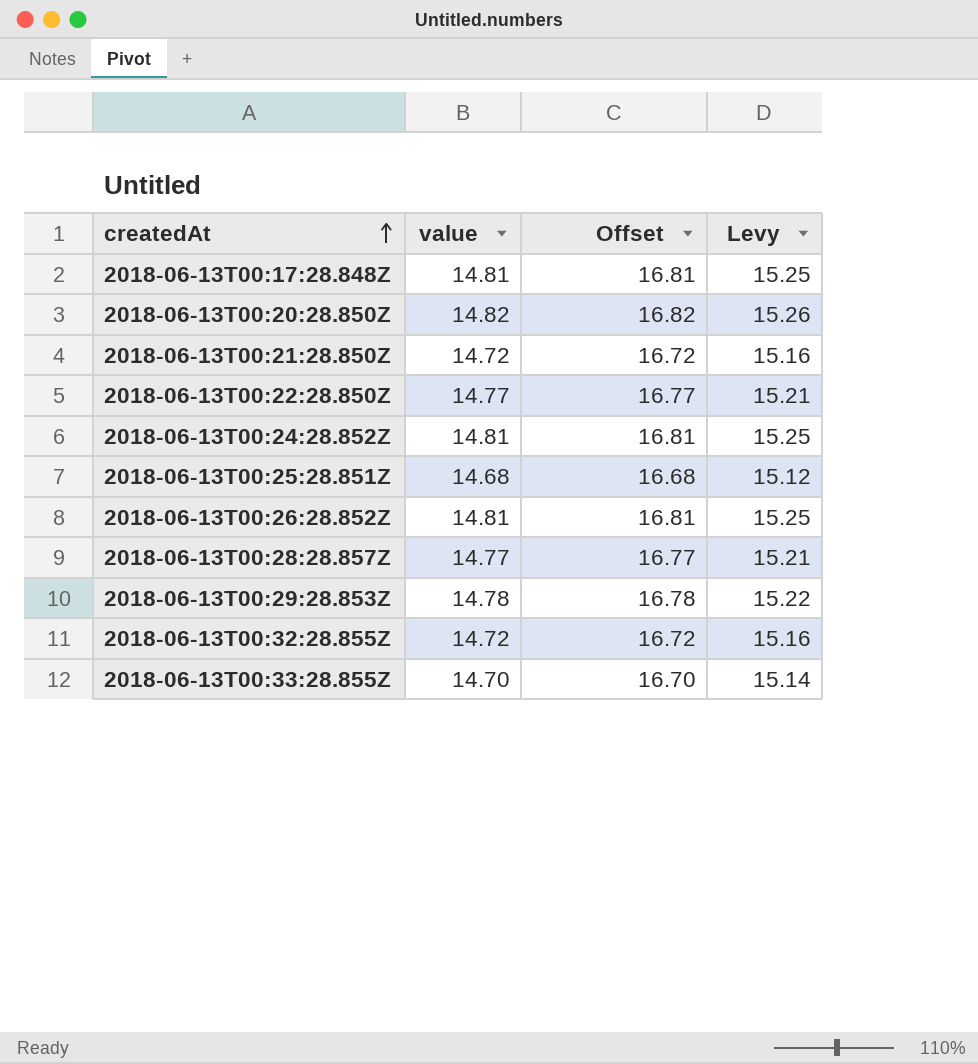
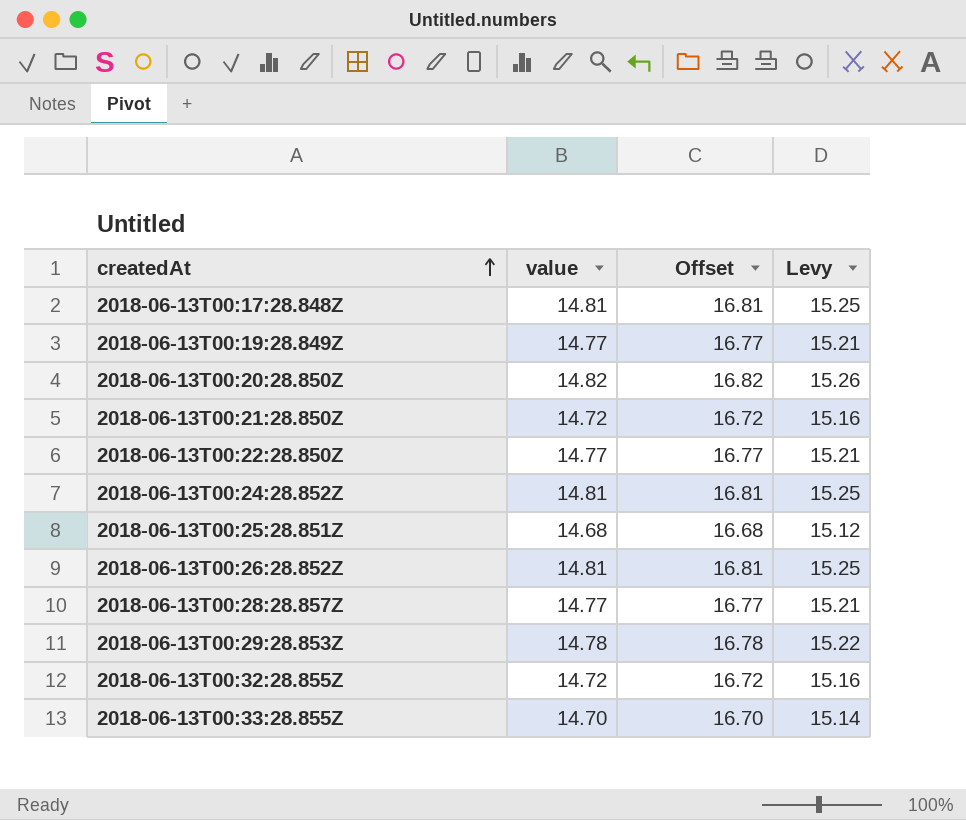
row 2018-06-13T00:19:28.849Z: none -> 14.77 | 16.77 | 15.21

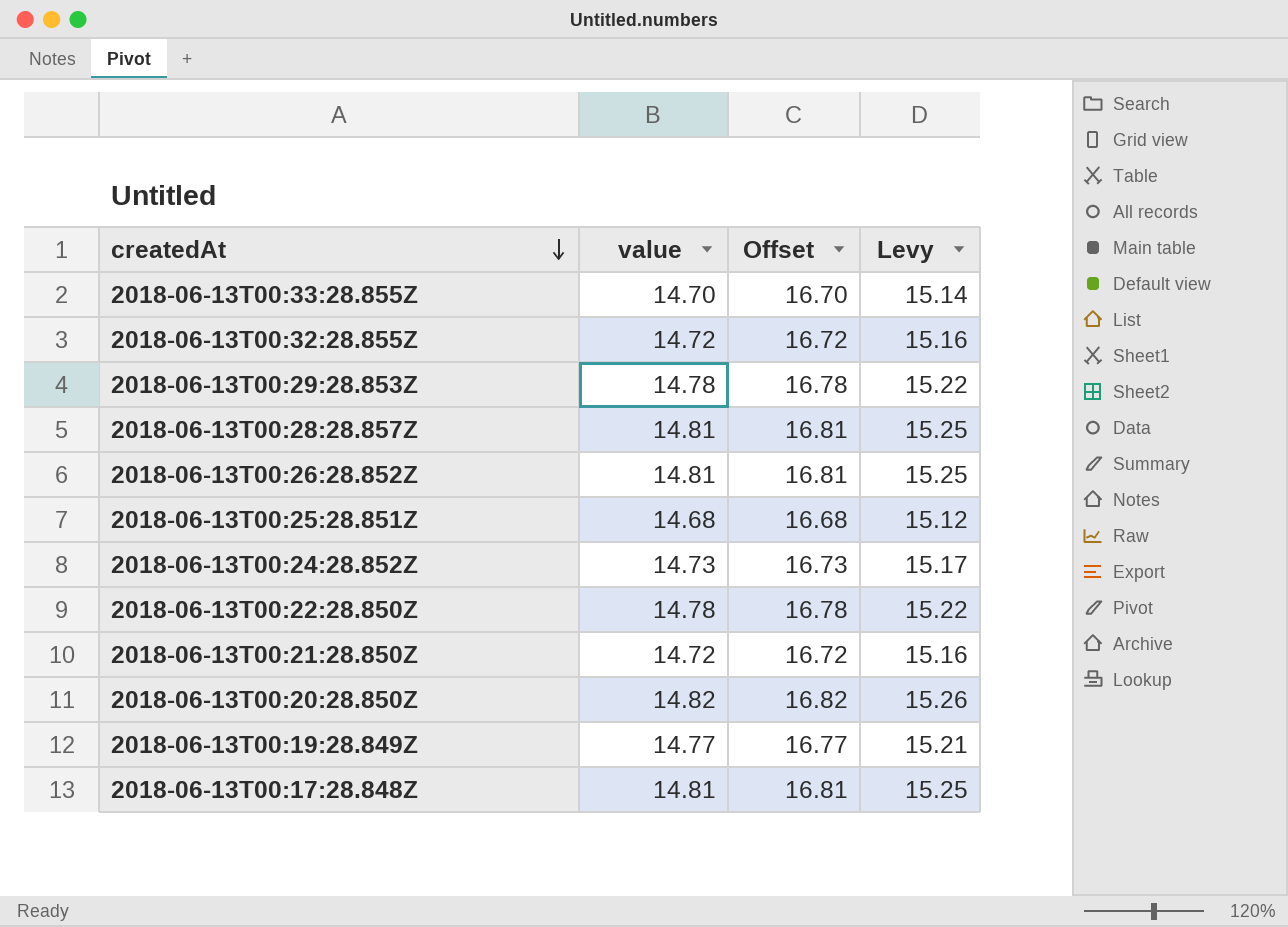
row order: createdAt ascending -> createdAt descending
2018-06-13T00:28:28.857Z | value: 14.77 -> 14.81
2018-06-13T00:28:28.857Z | Offset: 16.77 -> 16.81
2018-06-13T00:28:28.857Z | Levy: 15.21 -> 15.25
2018-06-13T00:24:28.852Z | value: 14.81 -> 14.73
2018-06-13T00:24:28.852Z | Offset: 16.81 -> 16.73
2018-06-13T00:24:28.852Z | Levy: 15.25 -> 15.17
2018-06-13T00:22:28.850Z | value: 14.77 -> 14.78
2018-06-13T00:22:28.850Z | Offset: 16.77 -> 16.78
2018-06-13T00:22:28.850Z | Levy: 15.21 -> 15.22

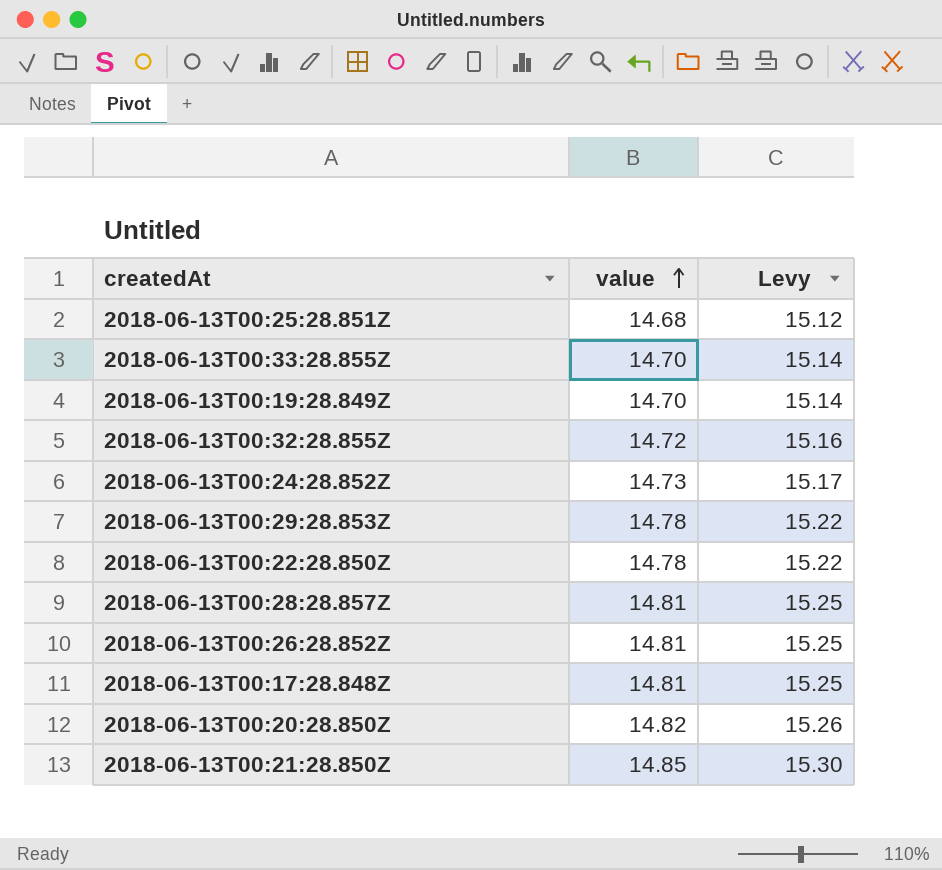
row order: createdAt descending -> value ascending
column Offset | formula: [value] + 2 -> none
2018-06-13T00:19:28.849Z | value: 14.77 -> 14.70
2018-06-13T00:19:28.849Z | Levy: 15.21 -> 15.14
2018-06-13T00:21:28.850Z | value: 14.72 -> 14.85
2018-06-13T00:21:28.850Z | Levy: 15.16 -> 15.30

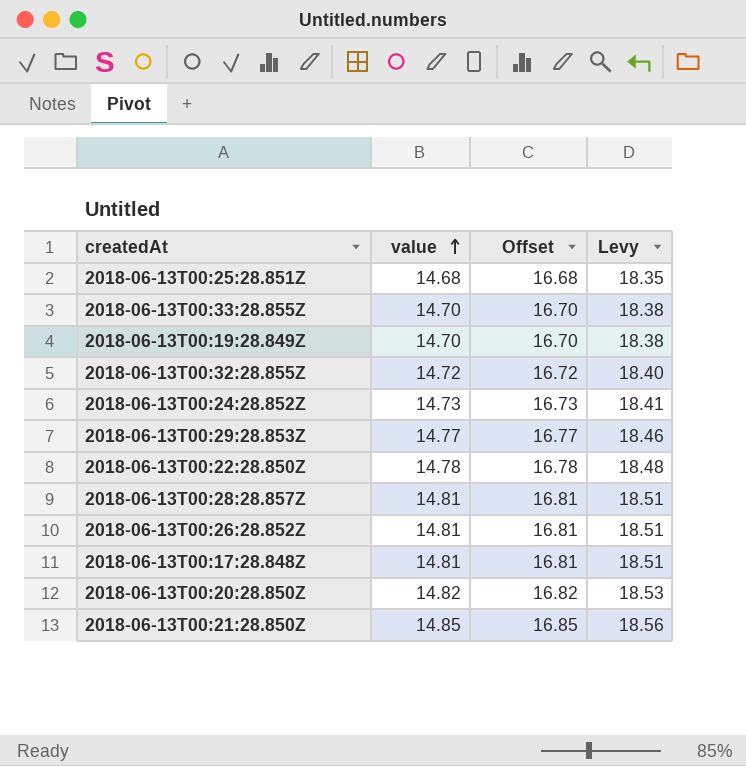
column Offset | formula: none -> [value] + 2
column Levy | formula: [value] * 1.03 -> [value] * 1.25
2018-06-13T00:29:28.853Z | value: 14.78 -> 14.77

